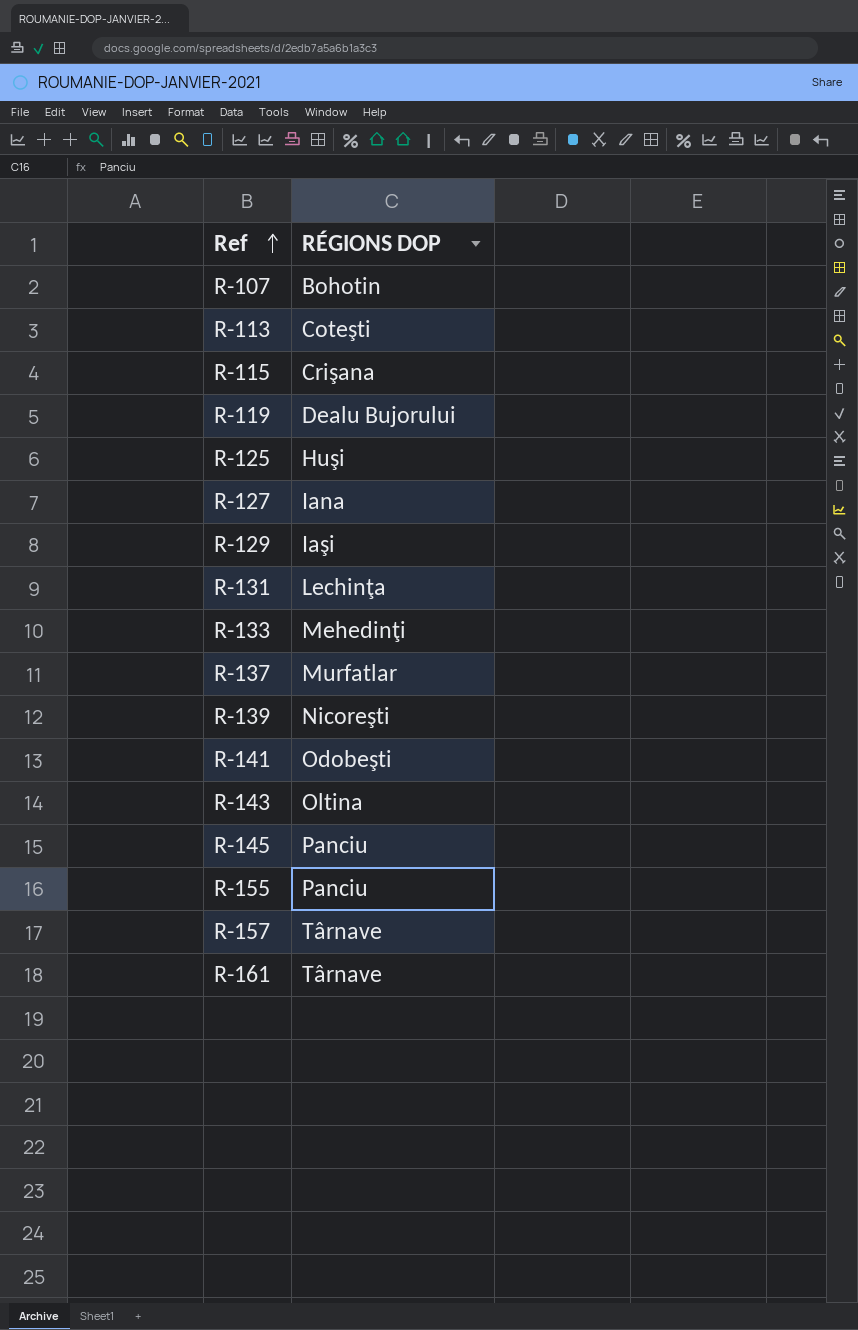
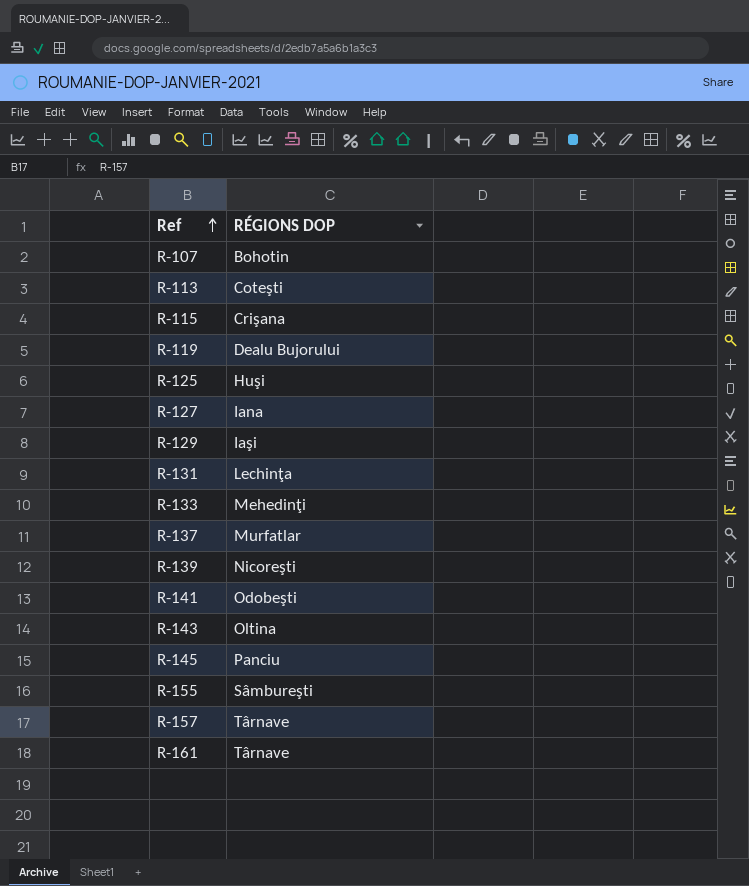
R-155 | RÉGIONS DOP: Panciu -> Sâmbureşti

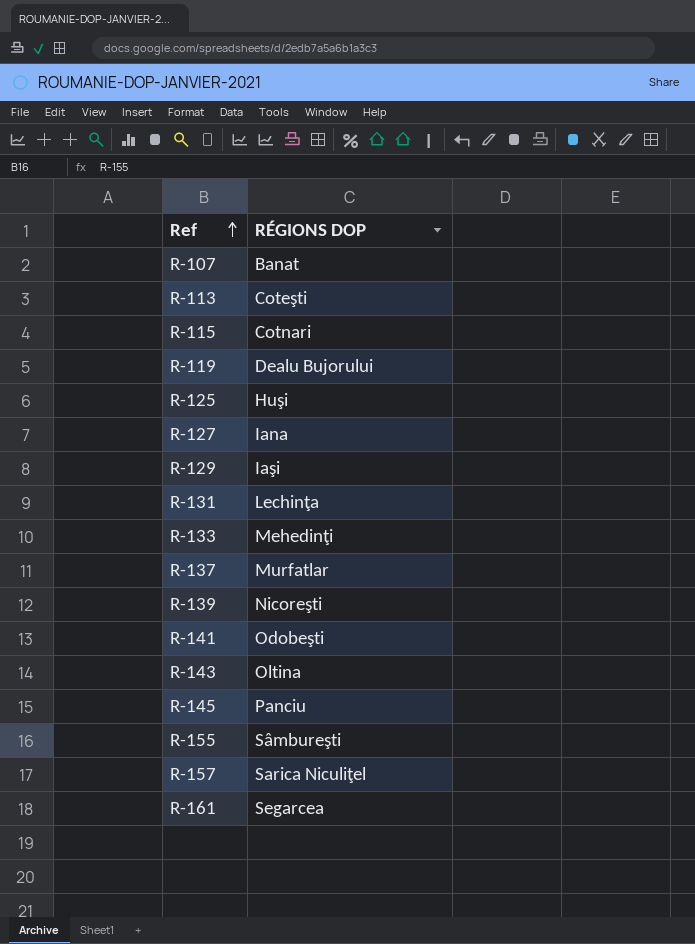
R-107 | RÉGIONS DOP: Bohotin -> Banat
R-115 | RÉGIONS DOP: Crişana -> Cotnari
R-157 | RÉGIONS DOP: Târnave -> Sarica Niculiţel
R-161 | RÉGIONS DOP: Târnave -> Segarcea

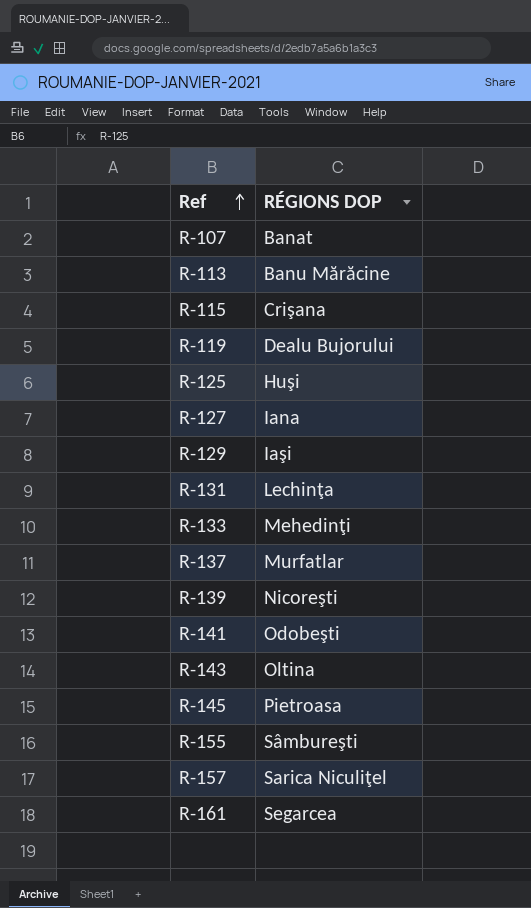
R-113 | RÉGIONS DOP: Coteşti -> Banu Mărăcine
R-115 | RÉGIONS DOP: Cotnari -> Crişana
R-145 | RÉGIONS DOP: Panciu -> Pietroasa

